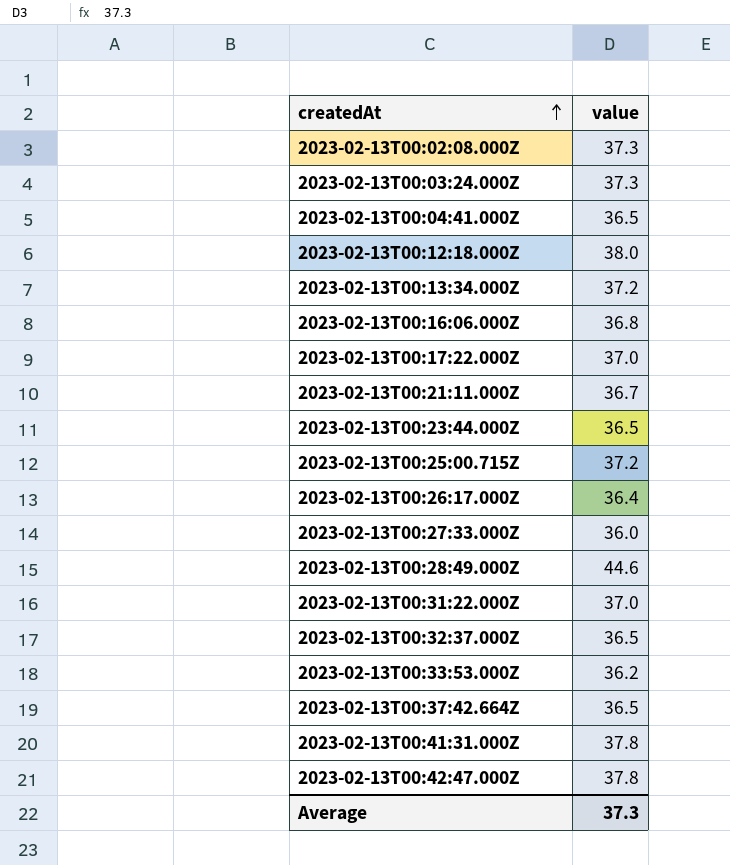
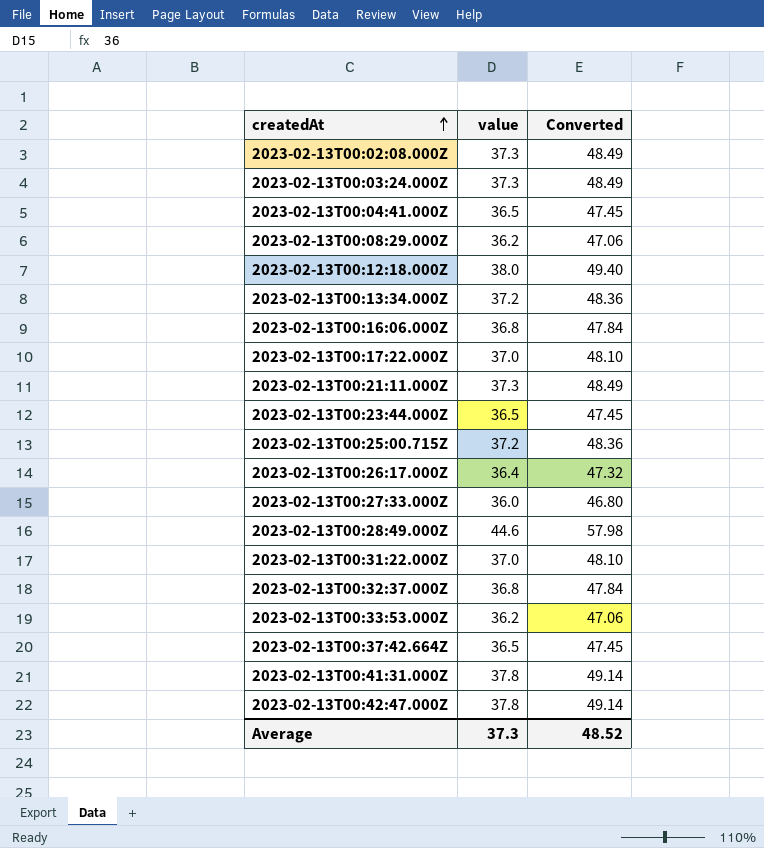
column Converted | formula: none -> [value] * 1.3
row 2023-02-13T00:08:29.000Z: none -> 36.2 | 47.06
2023-02-13T00:21:11.000Z | value: 36.7 -> 37.3
2023-02-13T00:32:37.000Z | value: 36.5 -> 36.8

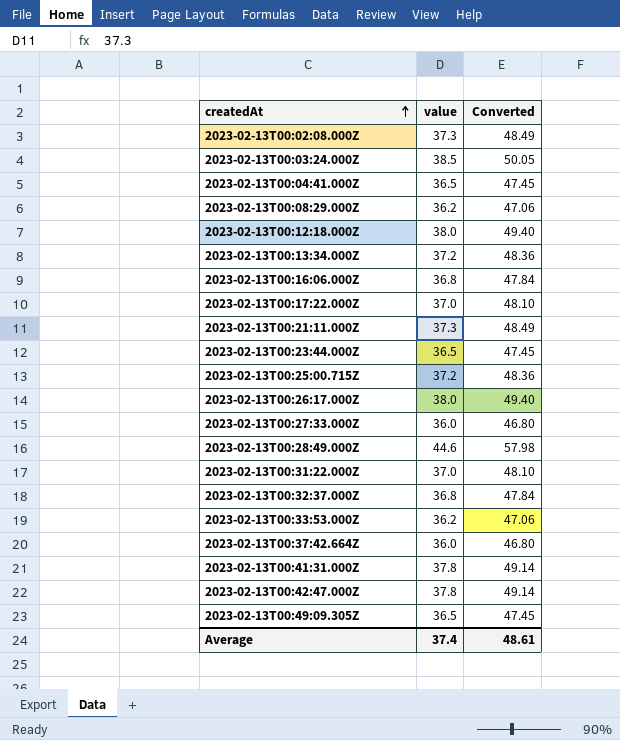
2023-02-13T00:03:24.000Z | value: 37.3 -> 38.5
2023-02-13T00:03:24.000Z | Converted: 48.49 -> 50.05
2023-02-13T00:26:17.000Z | value: 36.4 -> 38.0
2023-02-13T00:26:17.000Z | Converted: 47.32 -> 49.40
2023-02-13T00:37:42.664Z | value: 36.5 -> 36.0
2023-02-13T00:37:42.664Z | Converted: 47.45 -> 46.80
row 2023-02-13T00:49:09.305Z: none -> 36.5 | 47.45
Average | value: 37.3 -> 37.4
Average | Converted: 48.52 -> 48.61

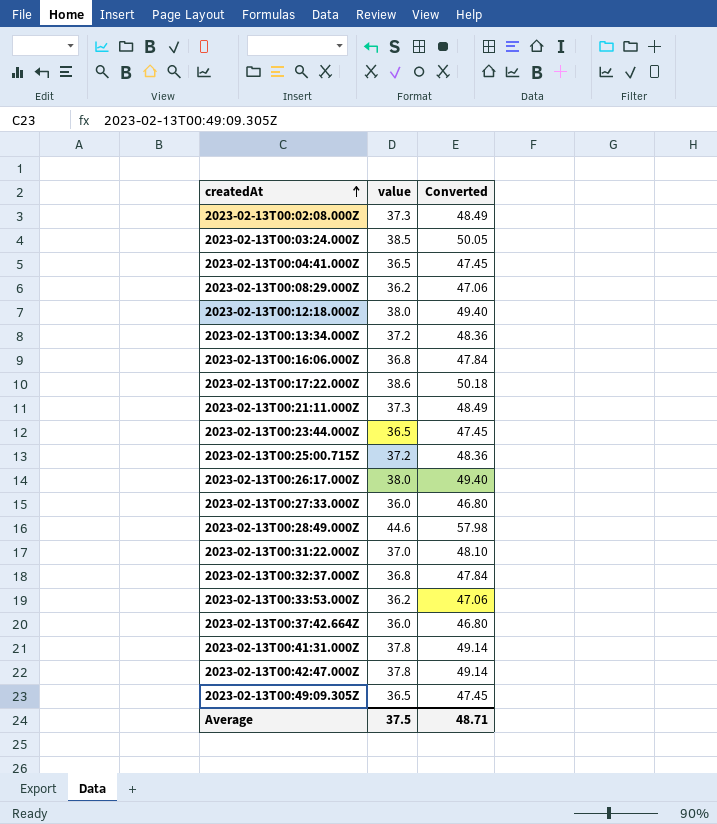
2023-02-13T00:17:22.000Z | value: 37.0 -> 38.6
2023-02-13T00:17:22.000Z | Converted: 48.10 -> 50.18
Average | value: 37.4 -> 37.5
Average | Converted: 48.61 -> 48.71

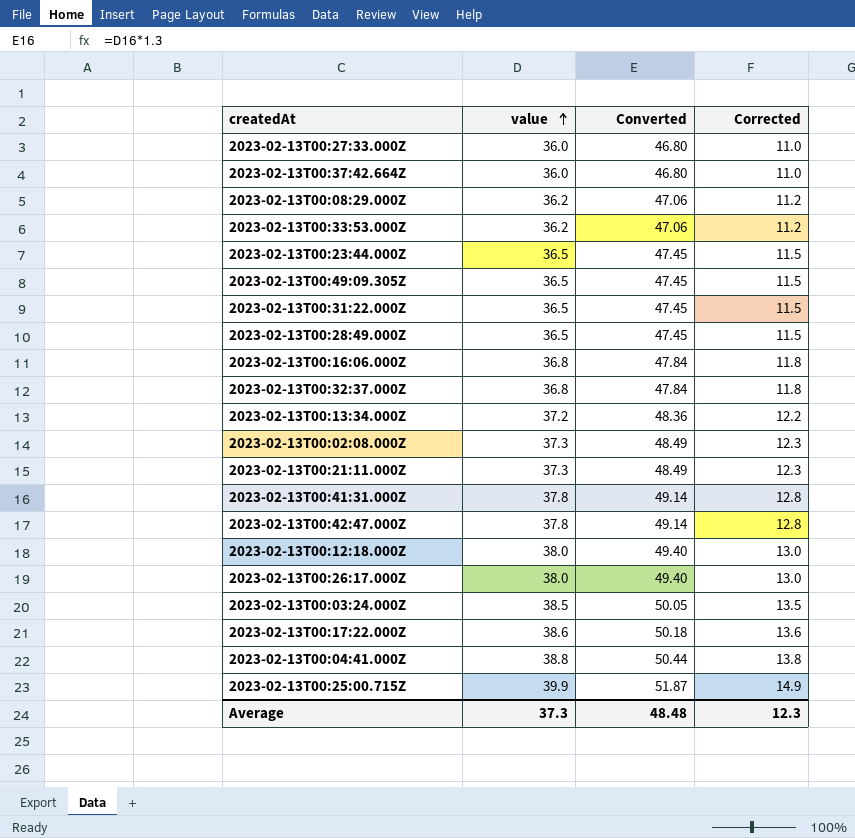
row order: createdAt ascending -> value ascending
column Corrected | formula: none -> [value] - 25
2023-02-13T00:31:22.000Z | value: 37.0 -> 36.5
2023-02-13T00:31:22.000Z | Converted: 48.10 -> 47.45
2023-02-13T00:28:49.000Z | value: 44.6 -> 36.5
2023-02-13T00:28:49.000Z | Converted: 57.98 -> 47.45
2023-02-13T00:04:41.000Z | value: 36.5 -> 38.8
2023-02-13T00:04:41.000Z | Converted: 47.45 -> 50.44
2023-02-13T00:25:00.715Z | value: 37.2 -> 39.9
2023-02-13T00:25:00.715Z | Converted: 48.36 -> 51.87
Average | value: 37.5 -> 37.3
Average | Converted: 48.71 -> 48.48

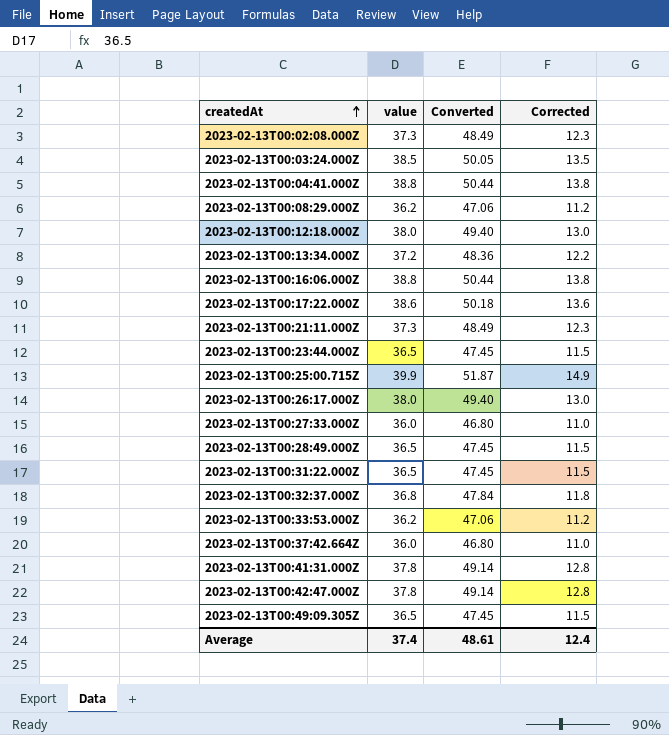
row order: value ascending -> createdAt ascending
2023-02-13T00:16:06.000Z | value: 36.8 -> 38.8
2023-02-13T00:16:06.000Z | Converted: 47.84 -> 50.44
2023-02-13T00:16:06.000Z | Corrected: 11.8 -> 13.8
Average | value: 37.3 -> 37.4
Average | Converted: 48.48 -> 48.61
Average | Corrected: 12.3 -> 12.4

